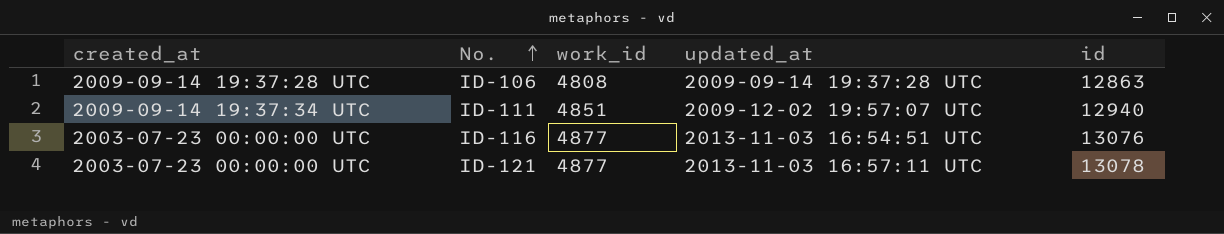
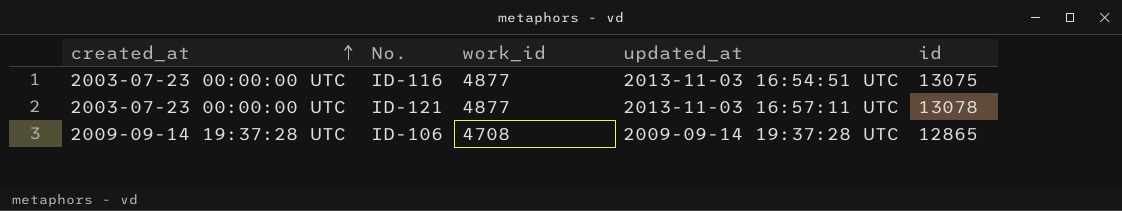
row order: No. ascending -> created_at ascending
row ID-111: 2009-09-14 19:37:34 UTC | 4851 | 2009-12-02 19:57:07 UTC | 12940 -> none
ID-116 | id: 13076 -> 13075
ID-106 | work_id: 4808 -> 4708
ID-106 | id: 12863 -> 12865

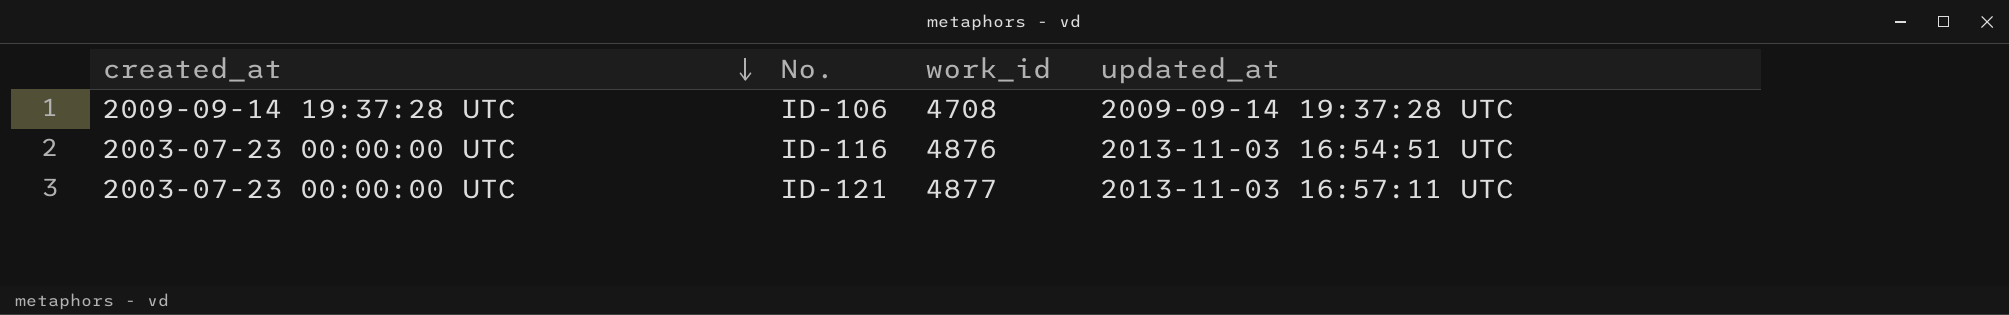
row order: created_at ascending -> created_at descending
column id | position: 5 -> none
ID-116 | work_id: 4877 -> 4876

